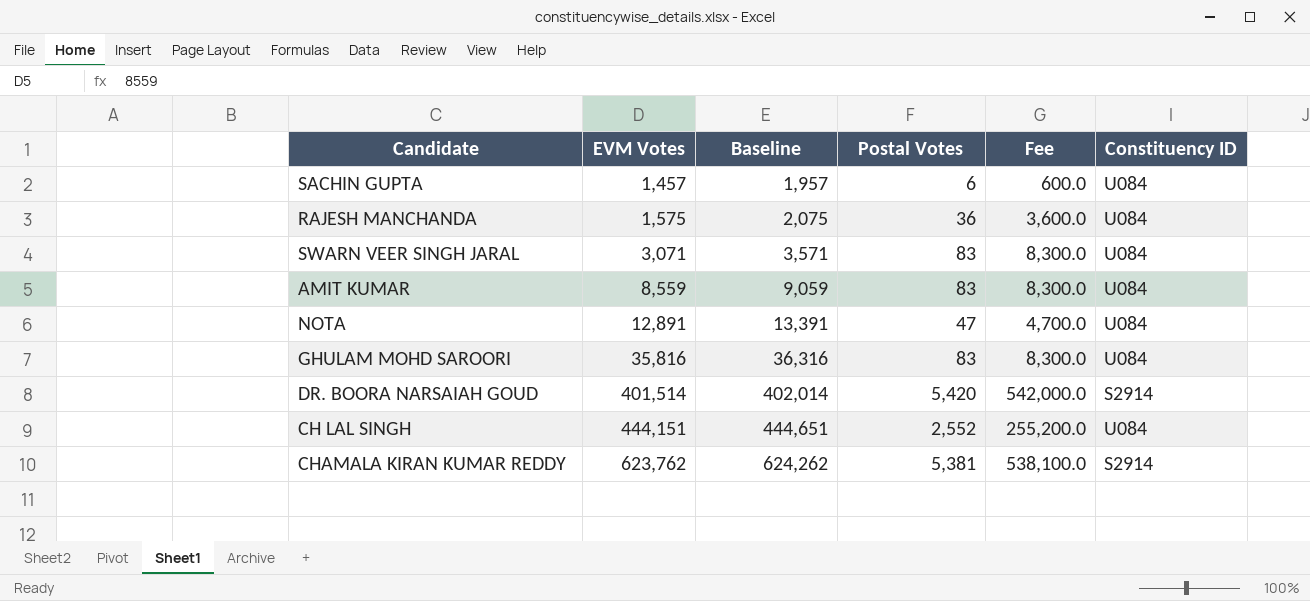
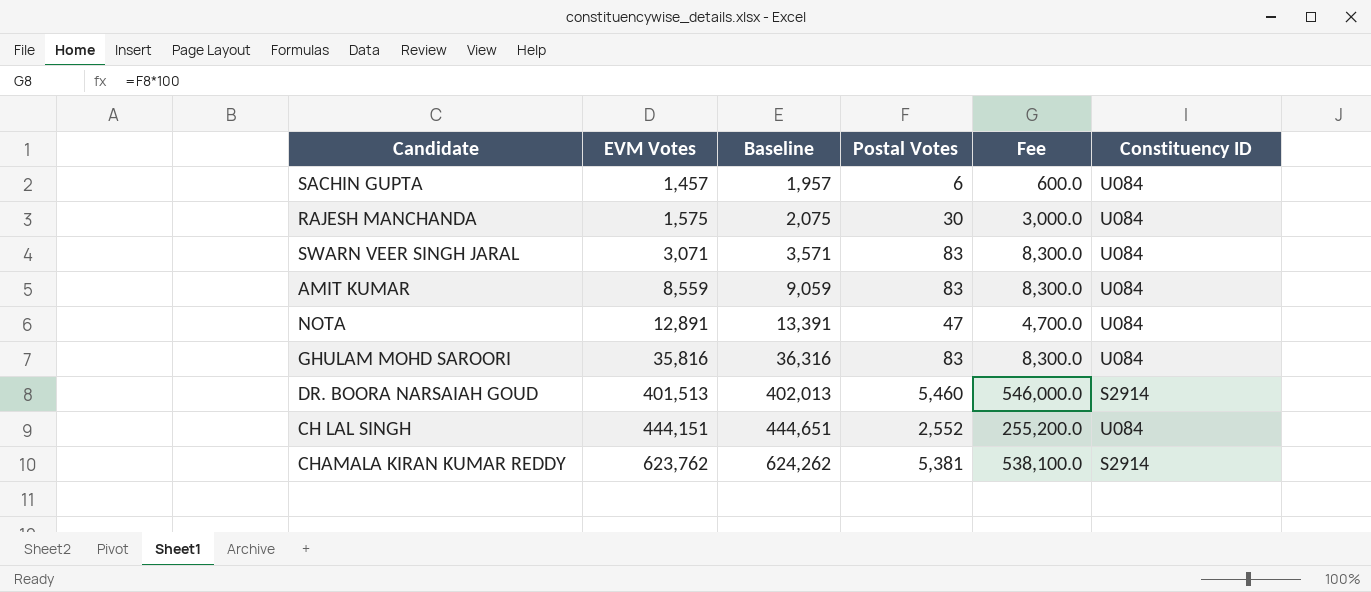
RAJESH MANCHANDA | Postal Votes: 36 -> 30
RAJESH MANCHANDA | Fee: 3,600.0 -> 3,000.0
DR. BOORA NARSAIAH GOUD | EVM Votes: 401,514 -> 401,513
DR. BOORA NARSAIAH GOUD | Baseline: 402,014 -> 402,013
DR. BOORA NARSAIAH GOUD | Postal Votes: 5,420 -> 5,460
DR. BOORA NARSAIAH GOUD | Fee: 542,000.0 -> 546,000.0

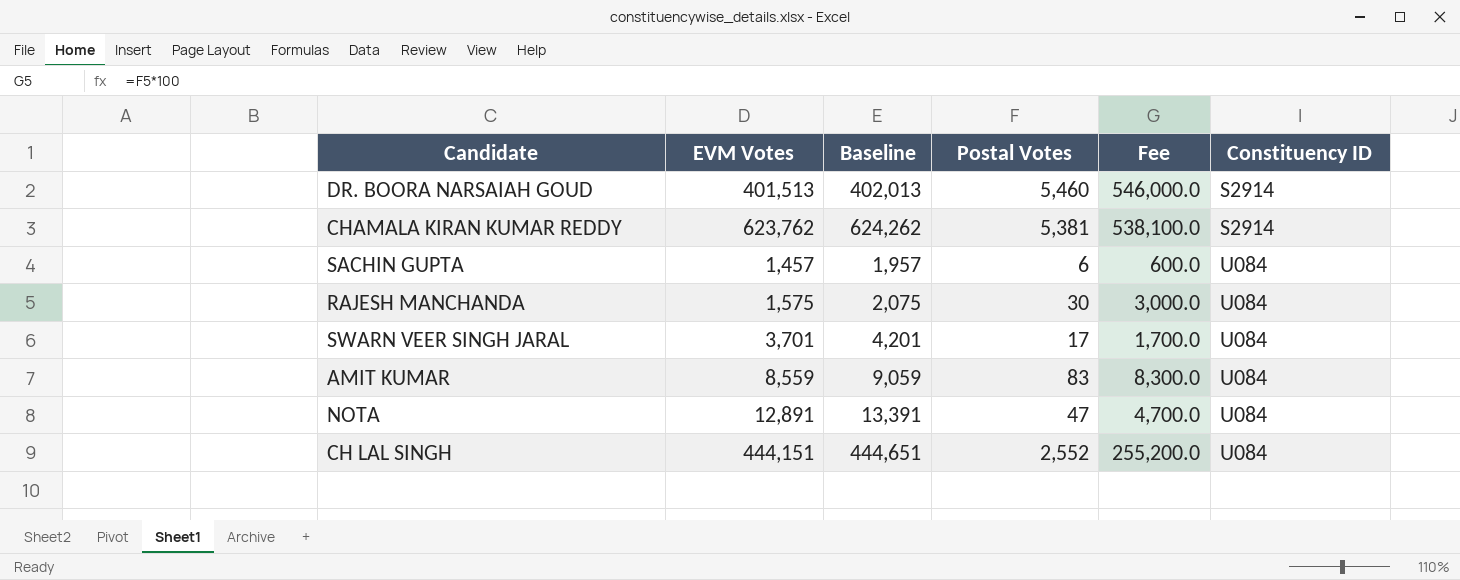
row order: EVM Votes ascending -> Constituency ID ascending
row GHULAM MOHD SAROORI: 35,816 | 36,316 | 83 | 8,300.0 | U084 -> none
SWARN VEER SINGH JARAL | EVM Votes: 3,071 -> 3,701
SWARN VEER SINGH JARAL | Baseline: 3,571 -> 4,201
SWARN VEER SINGH JARAL | Postal Votes: 83 -> 17
SWARN VEER SINGH JARAL | Fee: 8,300.0 -> 1,700.0

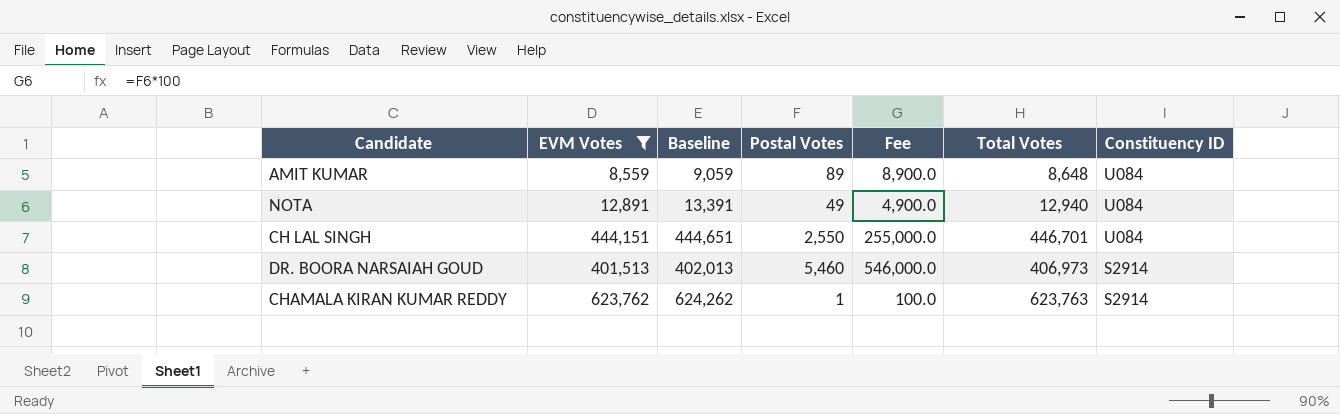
filter: none -> EVM Votes >= 8,559
row order: Constituency ID ascending -> Constituency ID descending
column Total Votes | formula: none -> [EVM Votes] + [Postal Votes]
AMIT KUMAR | Postal Votes: 83 -> 89
AMIT KUMAR | Fee: 8,300.0 -> 8,900.0
NOTA | Postal Votes: 47 -> 49
NOTA | Fee: 4,700.0 -> 4,900.0
CH LAL SINGH | Postal Votes: 2,552 -> 2,550
CH LAL SINGH | Fee: 255,200.0 -> 255,000.0
CHAMALA KIRAN KUMAR REDDY | Postal Votes: 5,381 -> 1
CHAMALA KIRAN KUMAR REDDY | Fee: 538,100.0 -> 100.0

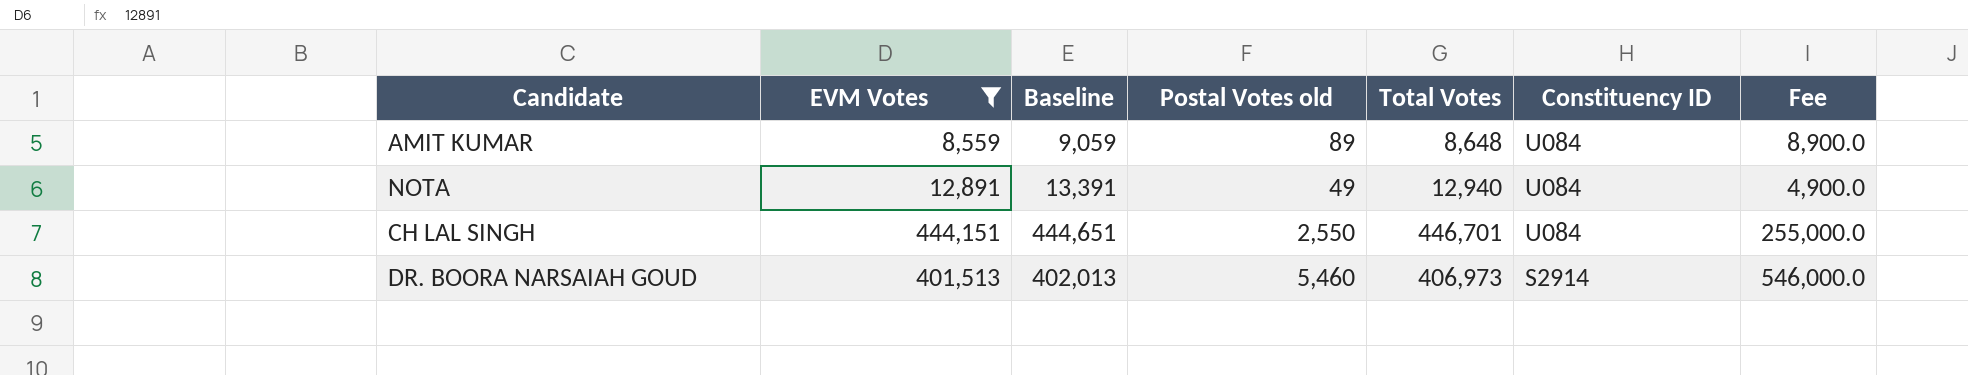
column name: Postal Votes -> Postal Votes old
column Fee | position: 5 -> 7
row CHAMALA KIRAN KUMAR REDDY: 623,762 | 624,262 | 1 | 100.0 | 623,763 | S2914 -> none

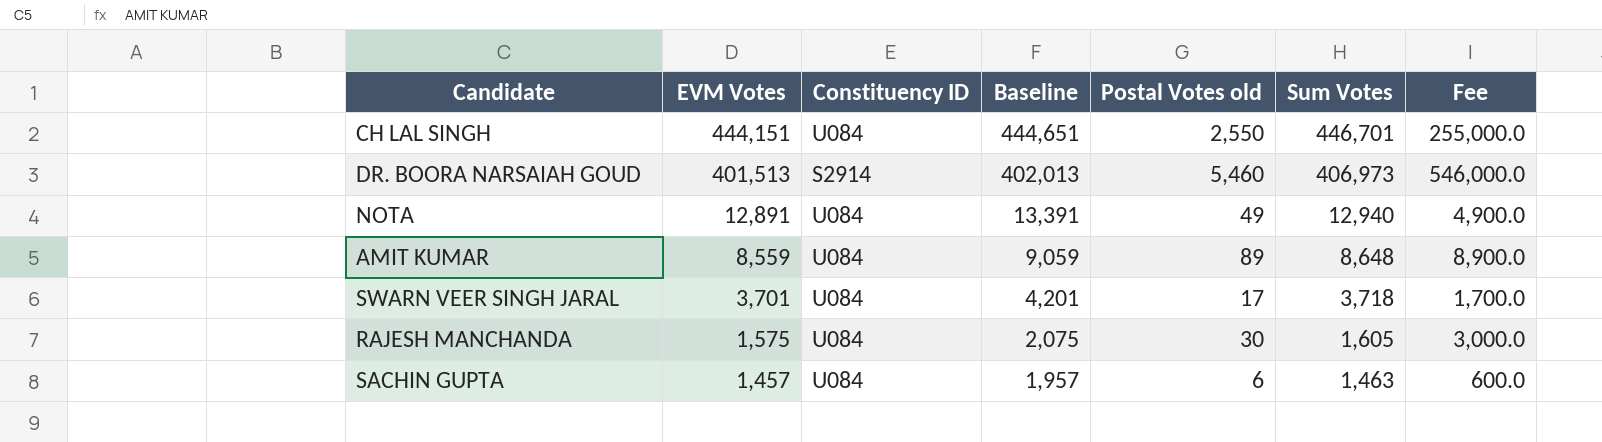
filter: EVM Votes >= 8,559 -> none
row order: Constituency ID descending -> EVM Votes descending
column Constituency ID | position: 6 -> 3
column name: Total Votes -> Sum Votes

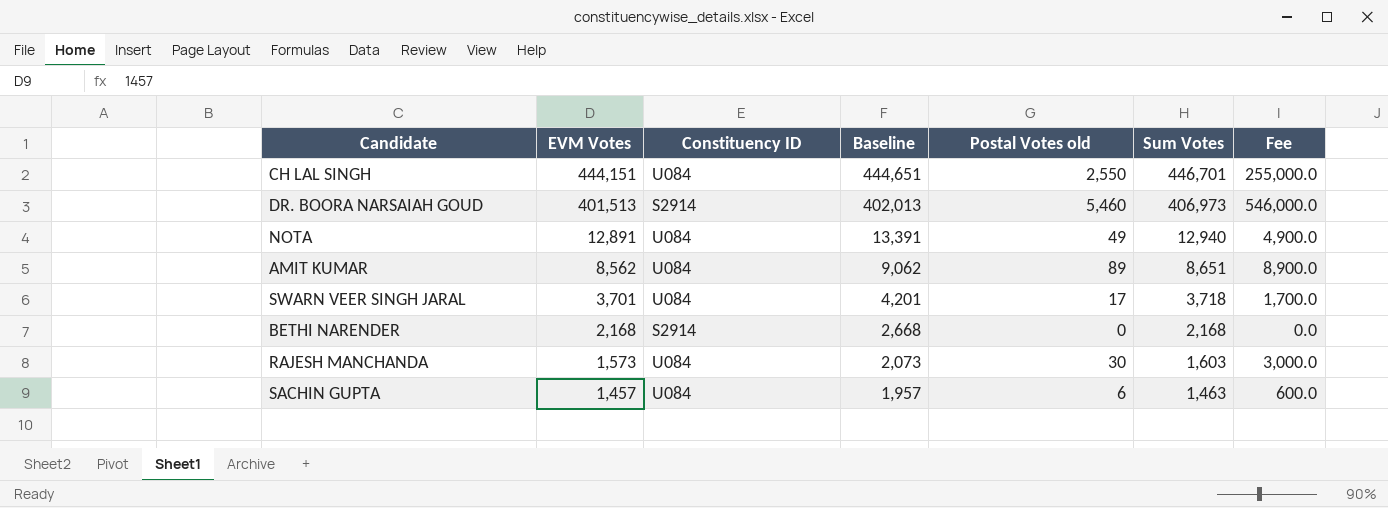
AMIT KUMAR | EVM Votes: 8,559 -> 8,562
AMIT KUMAR | Baseline: 9,059 -> 9,062
AMIT KUMAR | Sum Votes: 8,648 -> 8,651
row BETHI NARENDER: none -> 2,168 | S2914 | 2,668 | 0 | 2,168 | 0.0
RAJESH MANCHANDA | EVM Votes: 1,575 -> 1,573
RAJESH MANCHANDA | Baseline: 2,075 -> 2,073
RAJESH MANCHANDA | Sum Votes: 1,605 -> 1,603

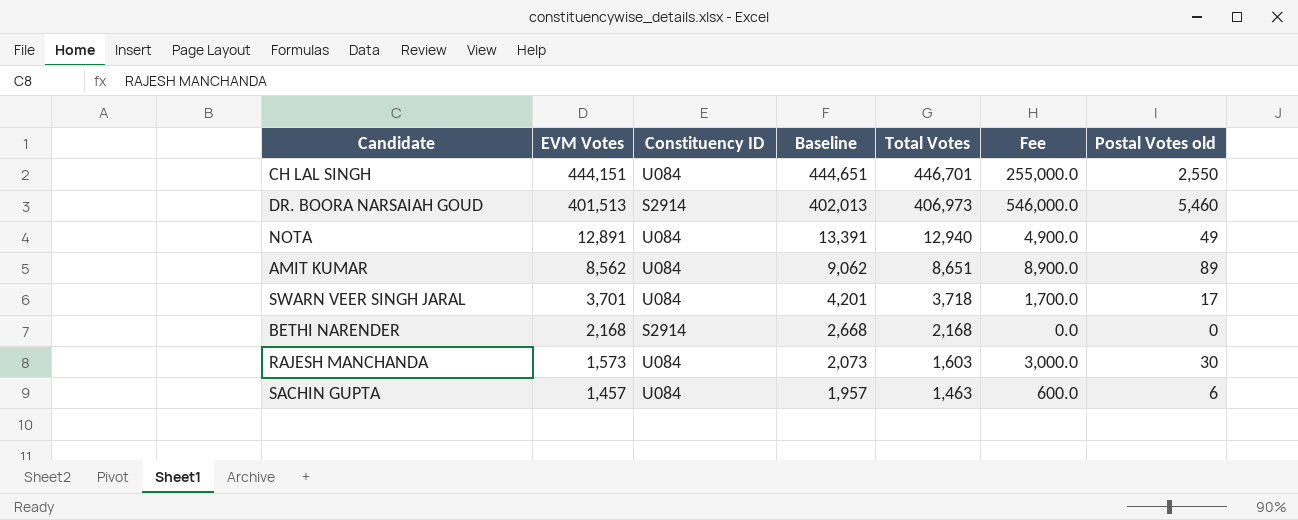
column name: Sum Votes -> Total Votes
column Postal Votes old | position: 5 -> 7

